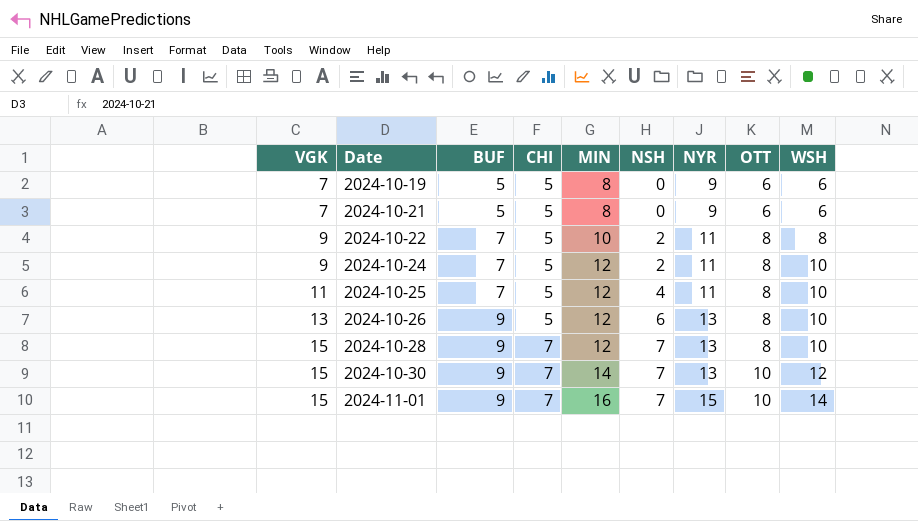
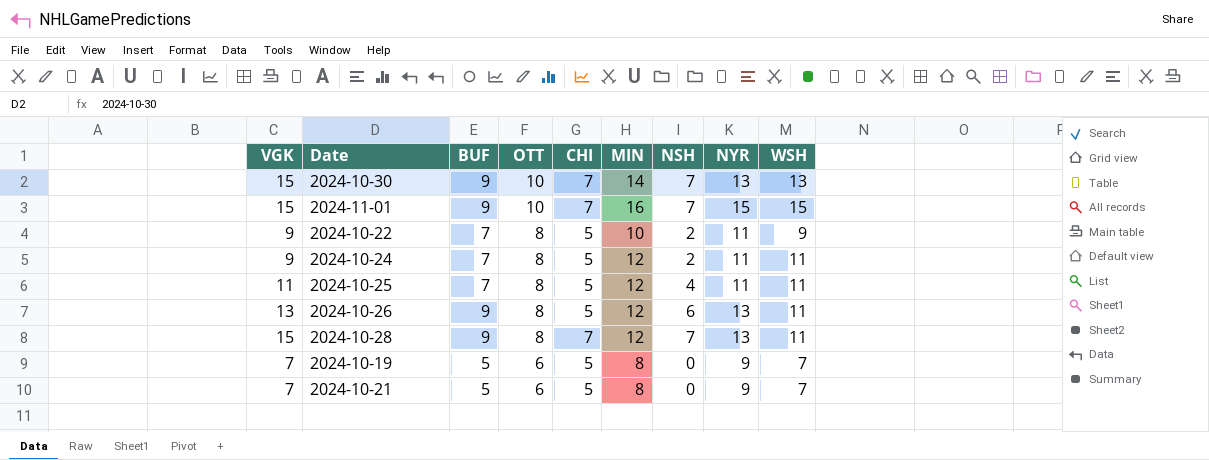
row order: VGK ascending -> OTT descending
column OTT | position: 8 -> 4
2024-10-30 | WSH: 12 -> 13
2024-11-01 | WSH: 14 -> 15
2024-10-22 | WSH: 8 -> 9
2024-10-24 | WSH: 10 -> 11
2024-10-25 | WSH: 10 -> 11
2024-10-26 | WSH: 10 -> 11
2024-10-28 | WSH: 10 -> 11
2024-10-19 | WSH: 6 -> 7
2024-10-21 | WSH: 6 -> 7

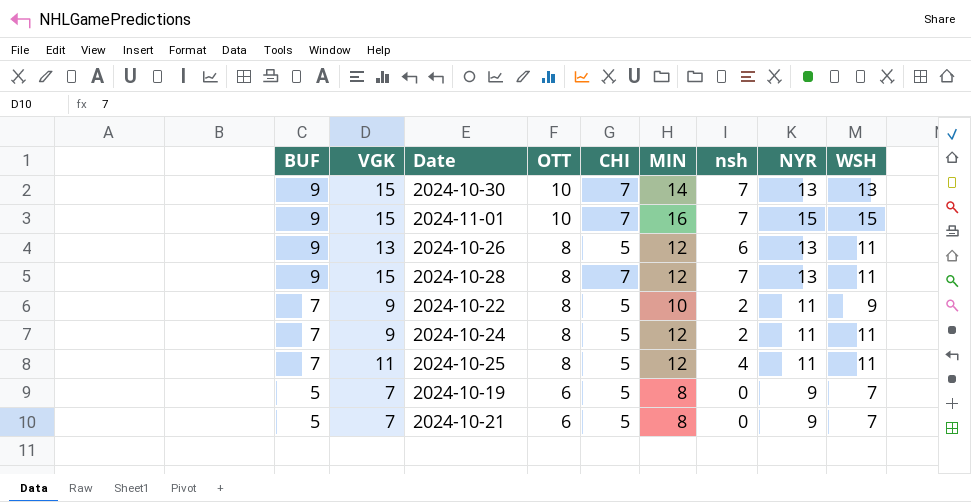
row order: OTT descending -> BUF descending
column BUF | position: 3 -> 1
column name: NSH -> nsh

